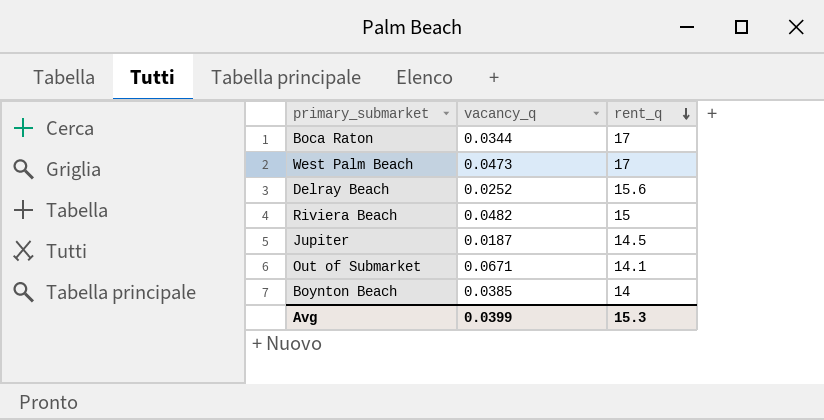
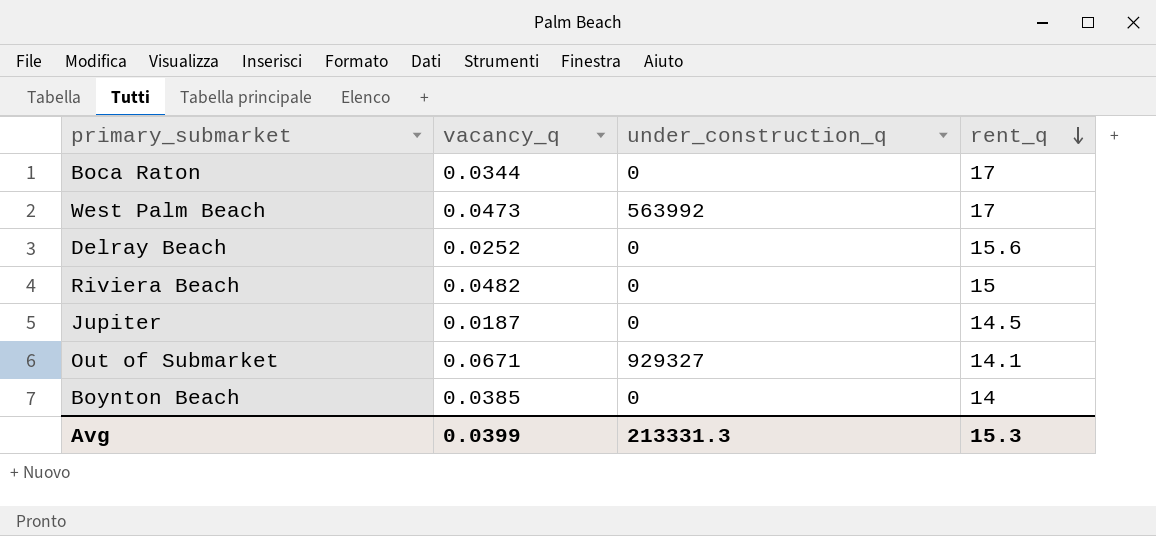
column under_construction_q | position: none -> 3

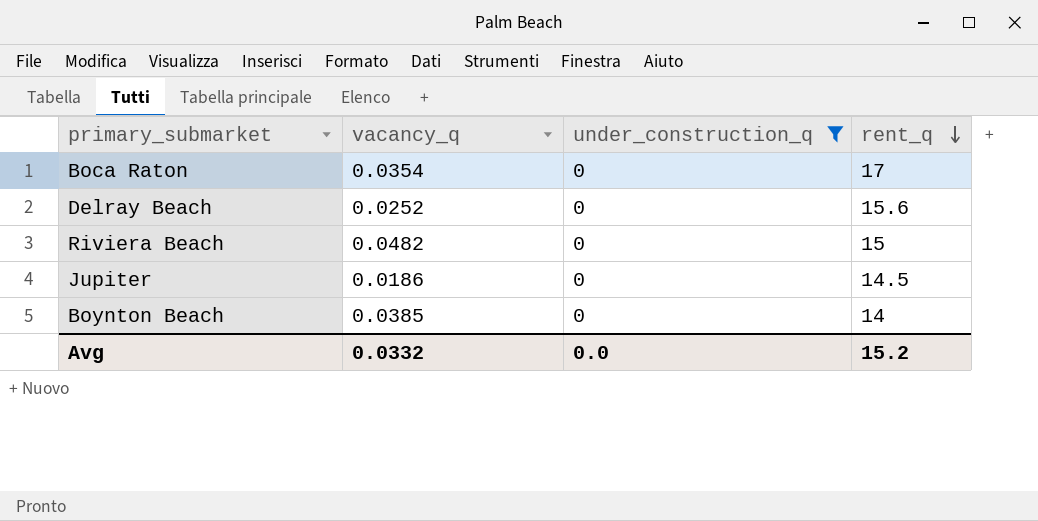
filter: none -> under_construction_q = 0
Boca Raton | vacancy_q: 0.0344 -> 0.0354
Jupiter | vacancy_q: 0.0187 -> 0.0186
Avg | vacancy_q: 0.0399 -> 0.0332
Avg | under_construction_q: 213331.3 -> 0.0
Avg | rent_q: 15.3 -> 15.2

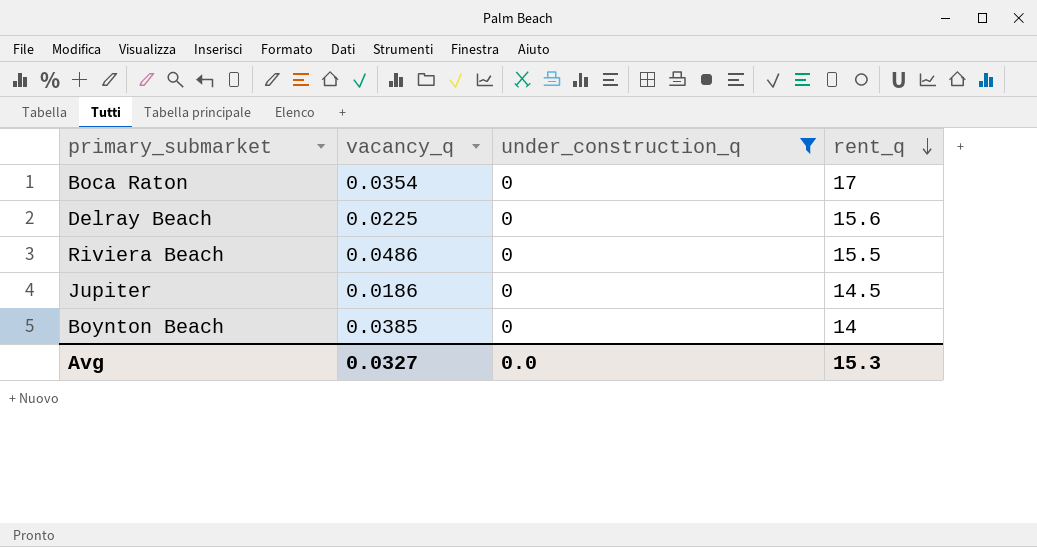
Delray Beach | vacancy_q: 0.0252 -> 0.0225
Riviera Beach | vacancy_q: 0.0482 -> 0.0486
Riviera Beach | rent_q: 15 -> 15.5
Avg | vacancy_q: 0.0332 -> 0.0327
Avg | rent_q: 15.2 -> 15.3

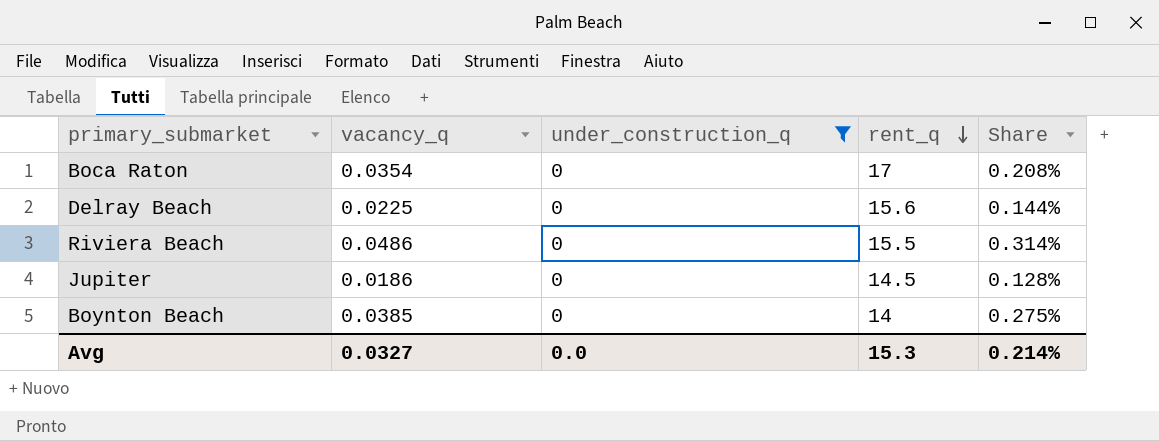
column Share | formula: none -> [vacancy_q] / [rent_q]

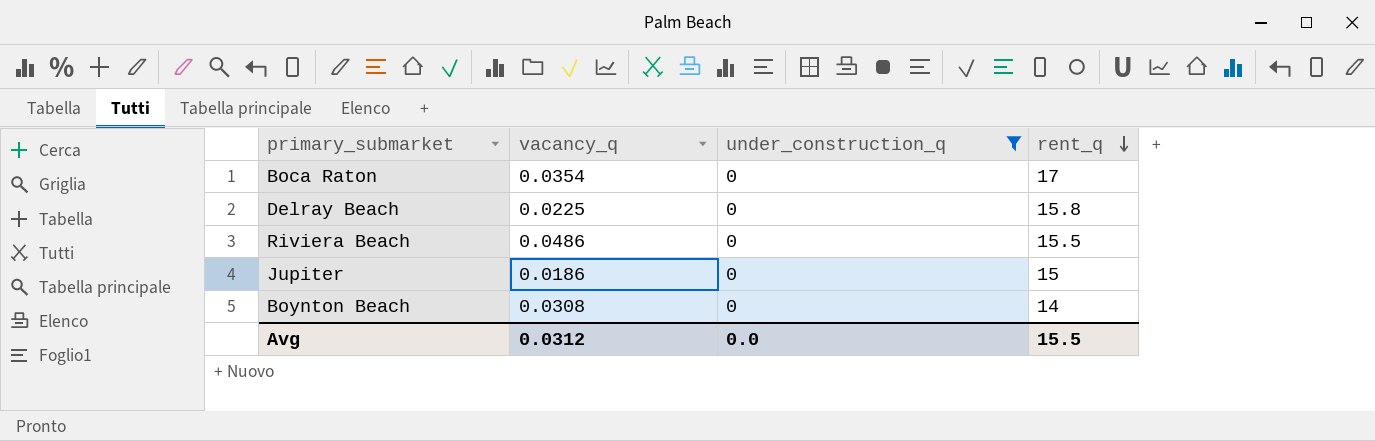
column Share | formula: [vacancy_q] / [rent_q] -> none
Delray Beach | rent_q: 15.6 -> 15.8
Jupiter | rent_q: 14.5 -> 15
Boynton Beach | vacancy_q: 0.0385 -> 0.0308
Avg | vacancy_q: 0.0327 -> 0.0312
Avg | rent_q: 15.3 -> 15.5

